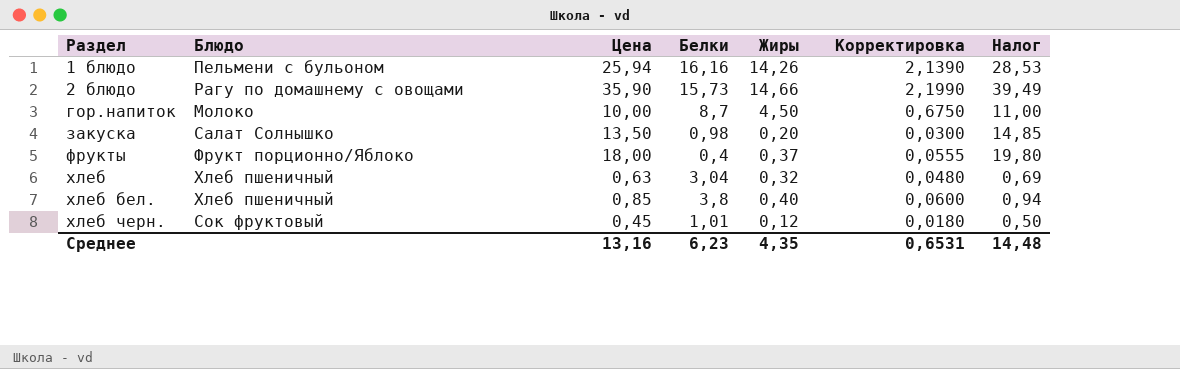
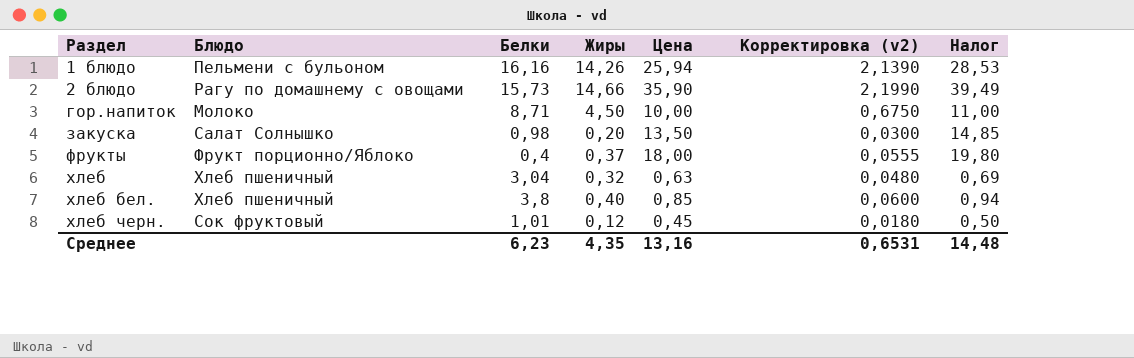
column Цена | position: 3 -> 5
column name: Корректировка -> Корректировка (v2)
гор.напиток | Белки: 8,7 -> 8,71

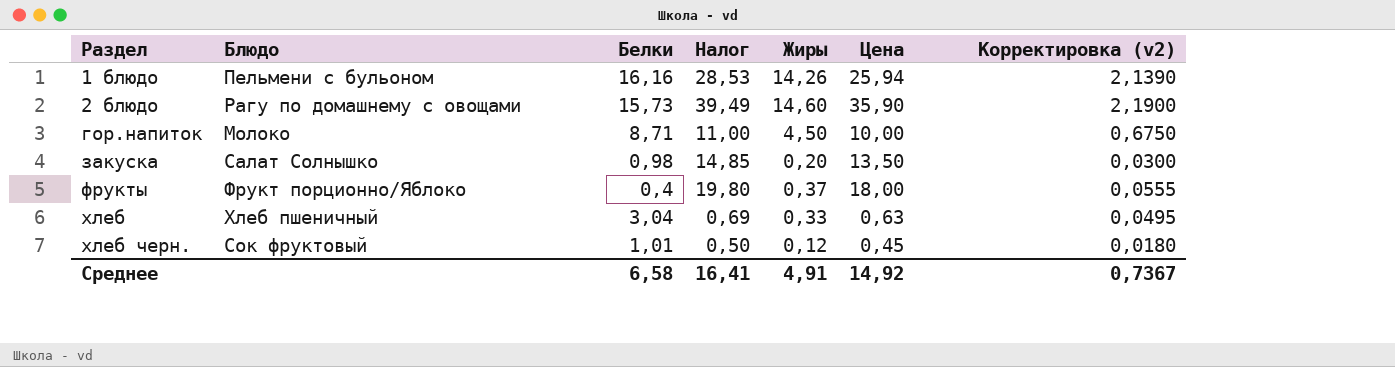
column Налог | position: 7 -> 4
row хлеб бел.: Хлеб пшеничный | 3,8 | 0,40 | 0,85 | 0,0600 | 0,94 -> none
2 блюдо | Жиры: 14,66 -> 14,60
2 блюдо | Корректировка (v2): 2,1990 -> 2,1900
хлеб | Жиры: 0,32 -> 0,33
хлеб | Корректировка (v2): 0,0480 -> 0,0495
Среднее | Белки: 6,23 -> 6,58
Среднее | Налог: 14,48 -> 16,41
Среднее | Жиры: 4,35 -> 4,91
Среднее | Цена: 13,16 -> 14,92
Среднее | Корректировка (v2): 0,6531 -> 0,7367

